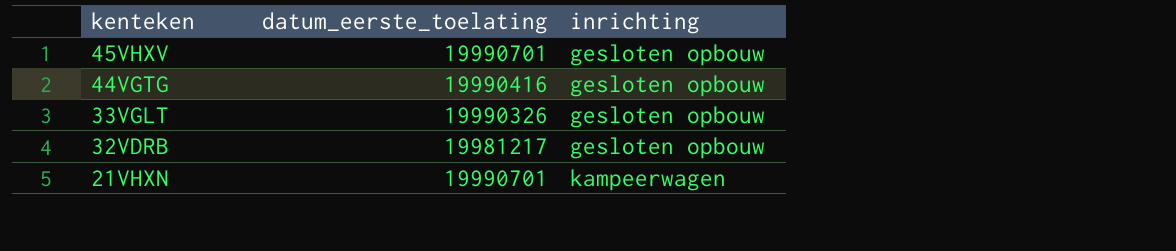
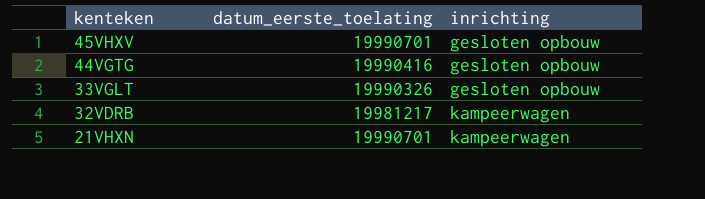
32VDRB | inrichting: gesloten opbouw -> kampeerwagen

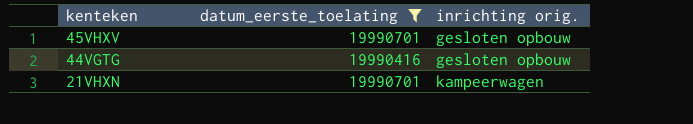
filter: none -> datum_eerste_toelating >= 19990416
column name: inrichting -> inrichting orig.

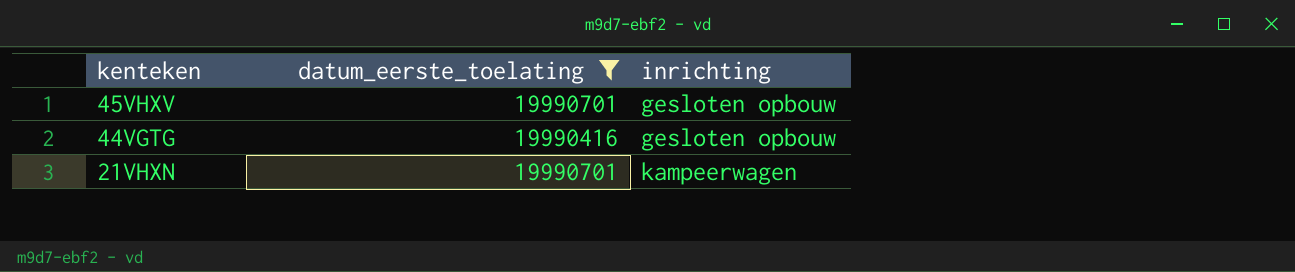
column name: inrichting orig. -> inrichting

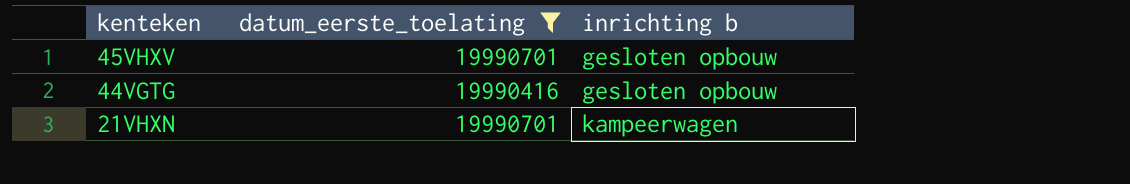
column name: inrichting -> inrichting b

